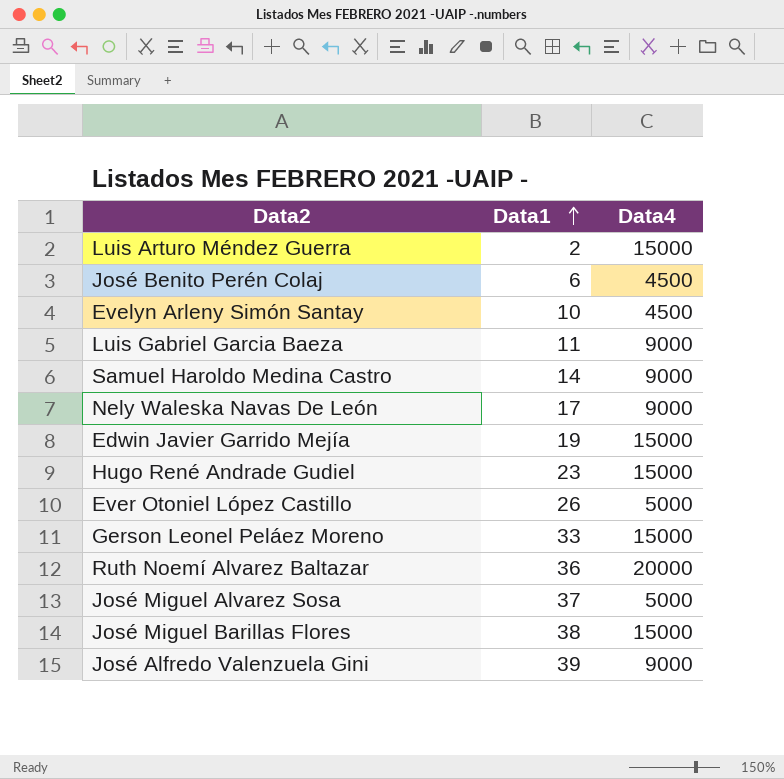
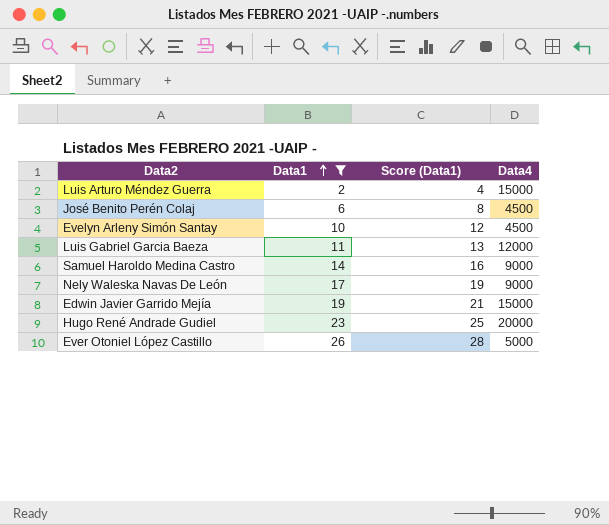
filter: none -> Data1 <= 26
column Score (Data1) | formula: none -> [Data1] + 2
Luis Gabriel Garcia Baeza | Data4: 9000 -> 12000
Hugo René Andrade Gudiel | Data4: 15000 -> 20000

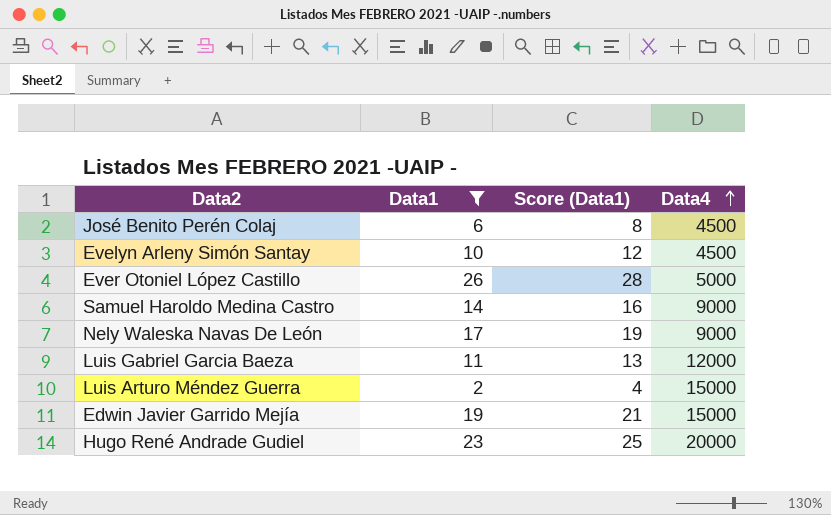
row order: Data1 ascending -> Data4 ascending

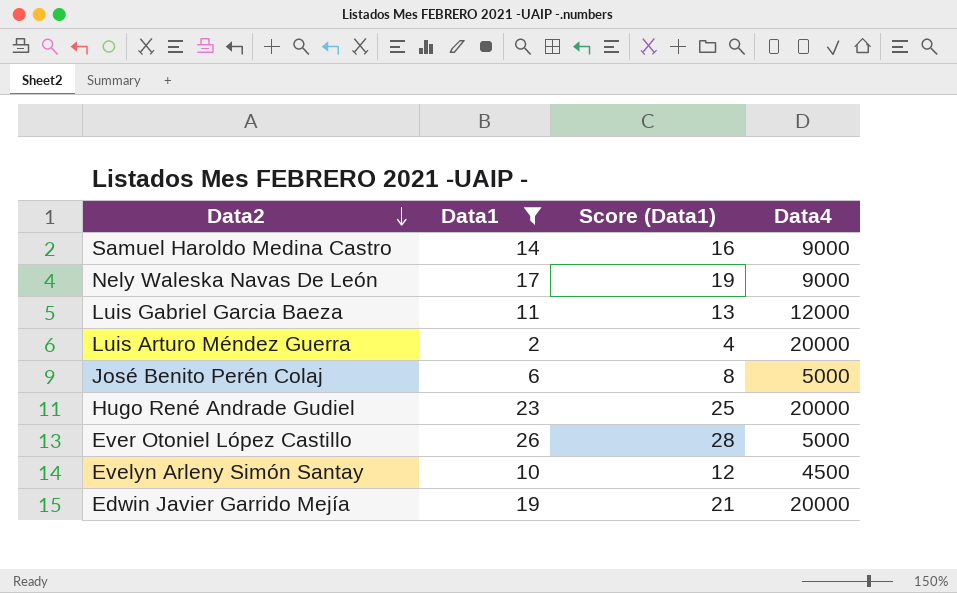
row order: Data4 ascending -> Data2 descending
Luis Arturo Méndez Guerra | Data4: 15000 -> 20000
José Benito Perén Colaj | Data4: 4500 -> 5000
Edwin Javier Garrido Mejía | Data4: 15000 -> 20000

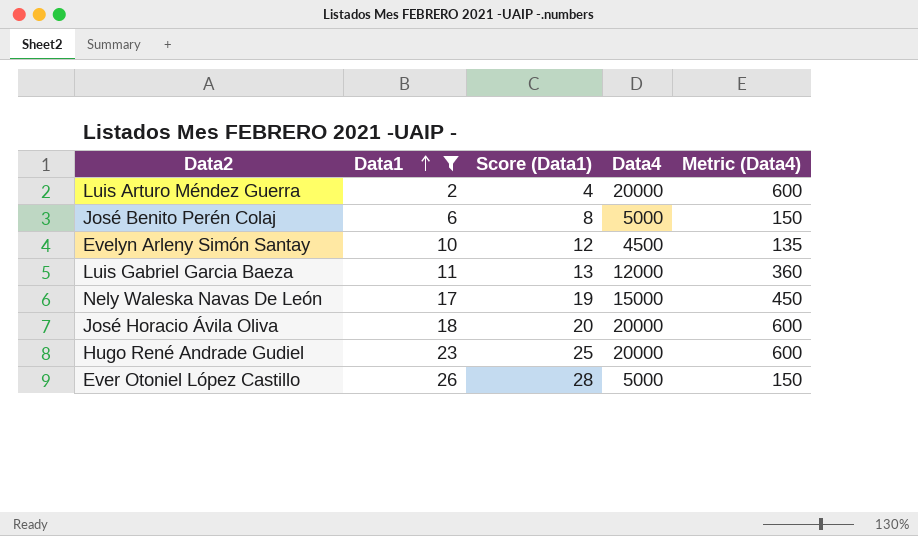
row order: Data2 descending -> Data1 ascending
column Metric (Data4) | formula: none -> [Data4] * 0.03
row Samuel Haroldo Medina Castro: 14 | 16 | 9000 -> none
row Edwin Javier Garrido Mejía: 19 | 21 | 20000 -> none
Nely Waleska Navas De León | Data4: 9000 -> 15000
row José Horacio Ávila Oliva: none -> 18 | 20 | 20000 | 600

